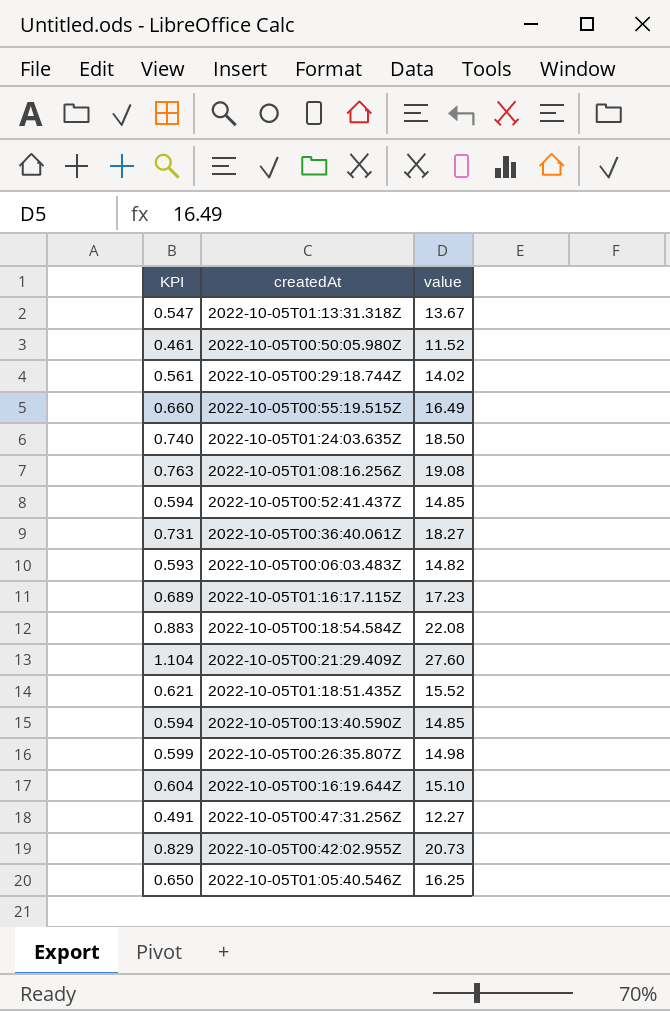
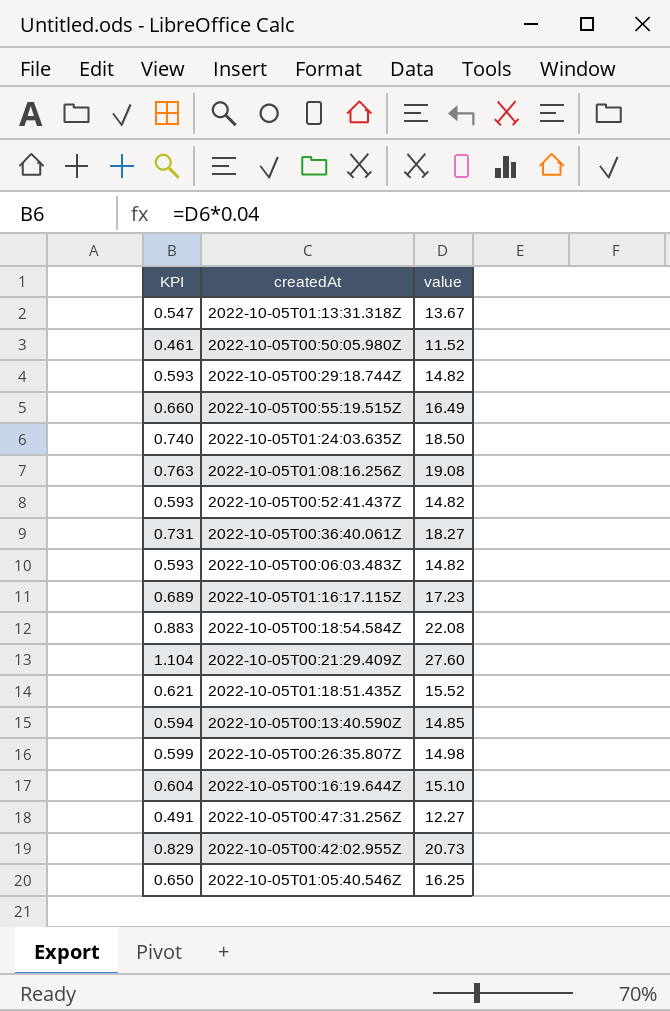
2022-10-05T00:29:18.744Z | KPI: 0.561 -> 0.593
2022-10-05T00:29:18.744Z | value: 14.02 -> 14.82
2022-10-05T00:52:41.437Z | KPI: 0.594 -> 0.593
2022-10-05T00:52:41.437Z | value: 14.85 -> 14.82

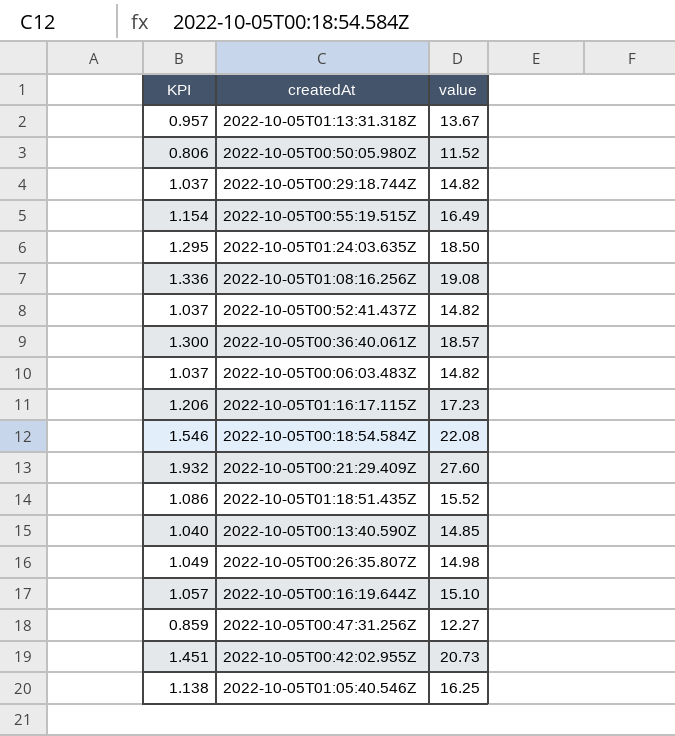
column KPI | formula: [value] * 0.04 -> [value] * 0.07
2022-10-05T00:36:40.061Z | value: 18.27 -> 18.57

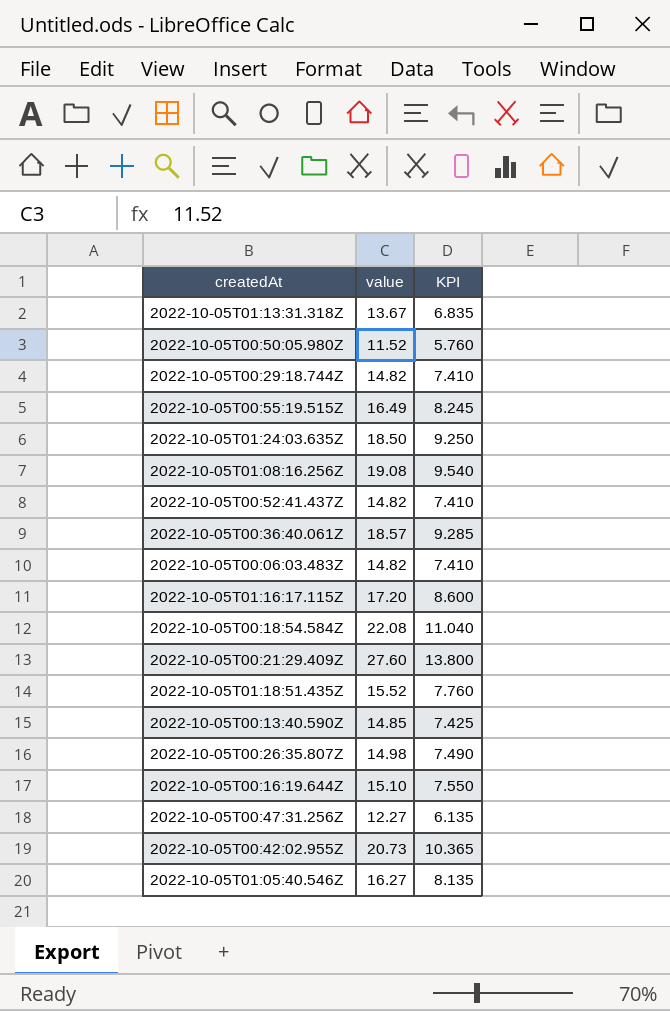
column KPI | formula: [value] * 0.07 -> [value] * 0.5
column KPI | position: 1 -> 3
2022-10-05T01:16:17.115Z | value: 17.23 -> 17.20
2022-10-05T01:05:40.546Z | value: 16.25 -> 16.27

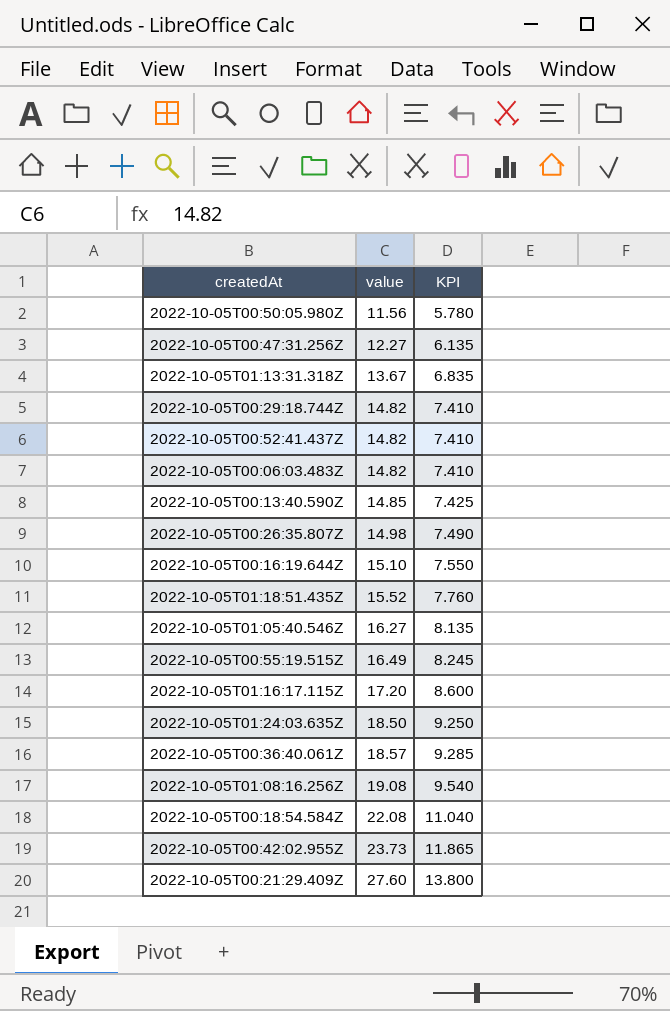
row order: none -> value ascending
2022-10-05T00:50:05.980Z | value: 11.52 -> 11.56
2022-10-05T00:50:05.980Z | KPI: 5.760 -> 5.780
2022-10-05T00:42:02.955Z | value: 20.73 -> 23.73
2022-10-05T00:42:02.955Z | KPI: 10.365 -> 11.865

